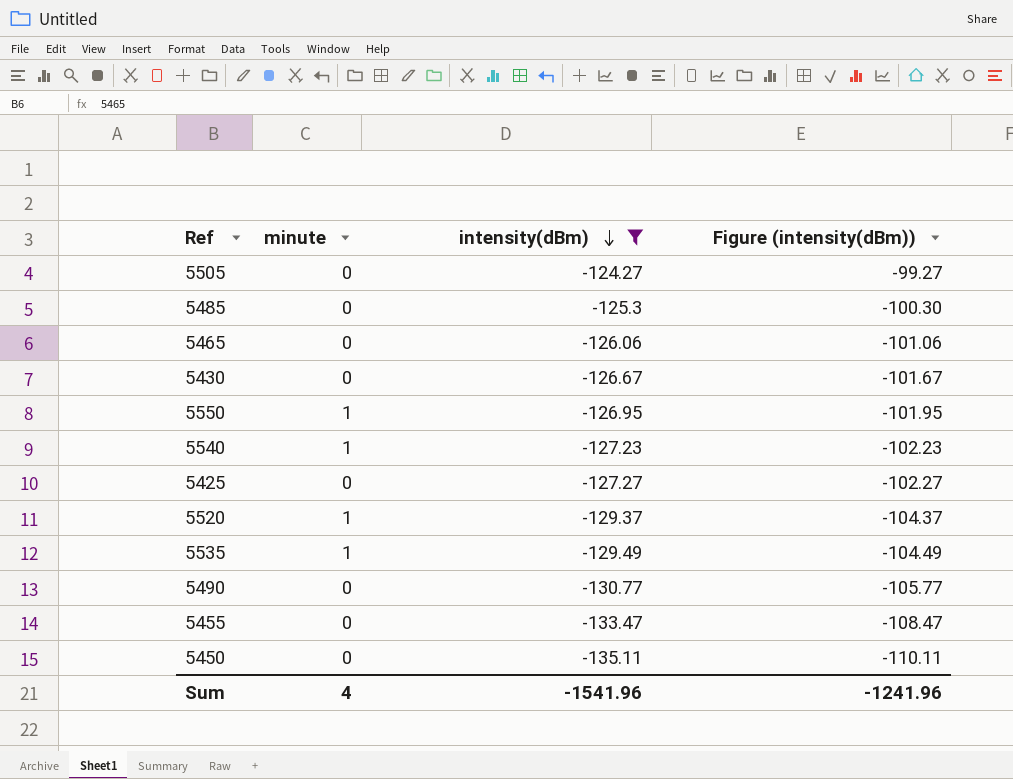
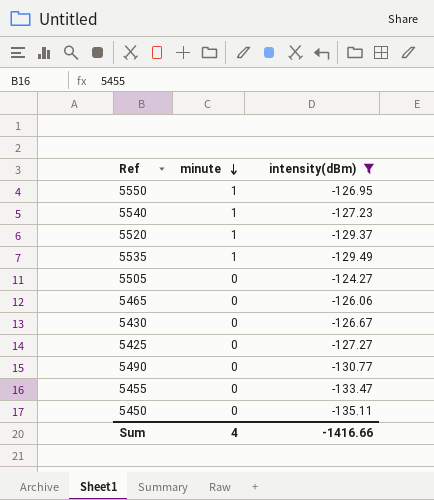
row order: intensity(dBm) descending -> minute descending
column Figure (intensity(dBm)) | formula: [intensity(dBm)] + 25 -> none
row 5485: 0 | -125.3 | -100.30 -> none
Sum | intensity(dBm): -1541.96 -> -1416.66

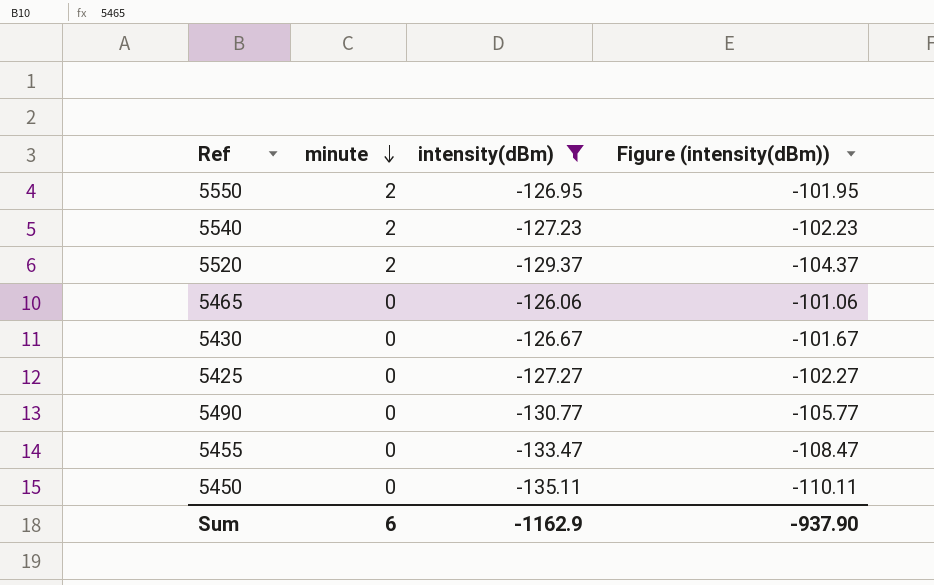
column Figure (intensity(dBm)) | formula: none -> [intensity(dBm)] + 25
row 5535: 1 | -129.49 -> none
row 5505: 0 | -124.27 -> none
5550 | minute: 1 -> 2
5540 | minute: 1 -> 2
5520 | minute: 1 -> 2
Sum | minute: 4 -> 6
Sum | intensity(dBm): -1416.66 -> -1162.9

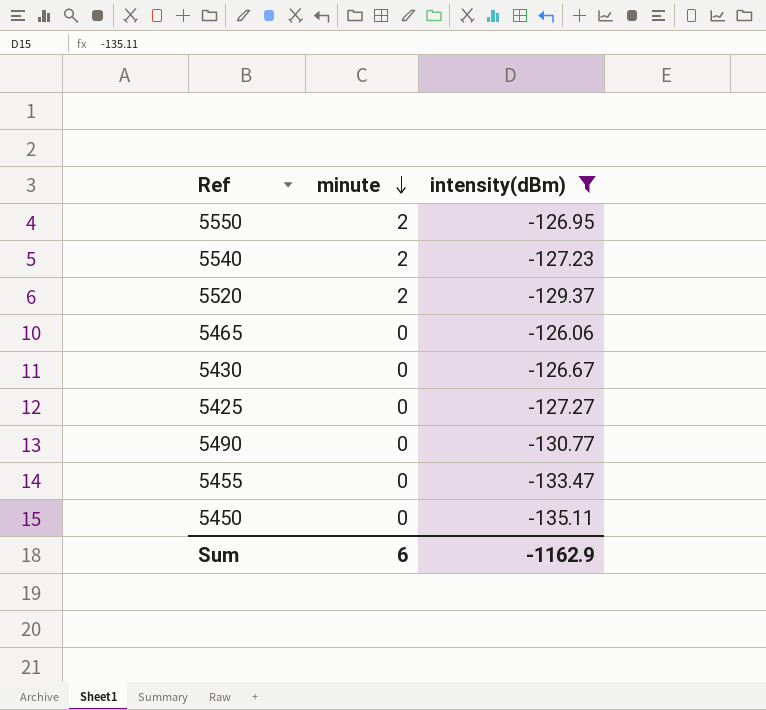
column Figure (intensity(dBm)) | formula: [intensity(dBm)] + 25 -> none

